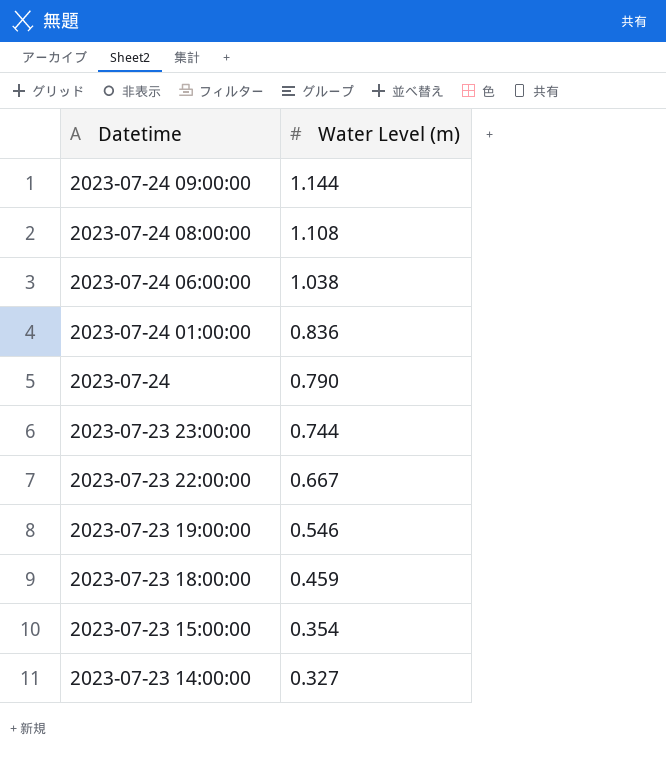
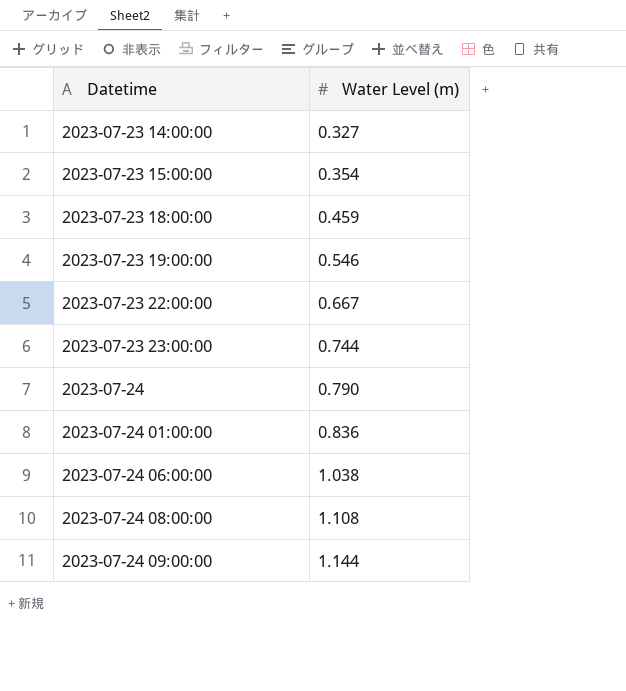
row order: Datetime descending -> Datetime ascending

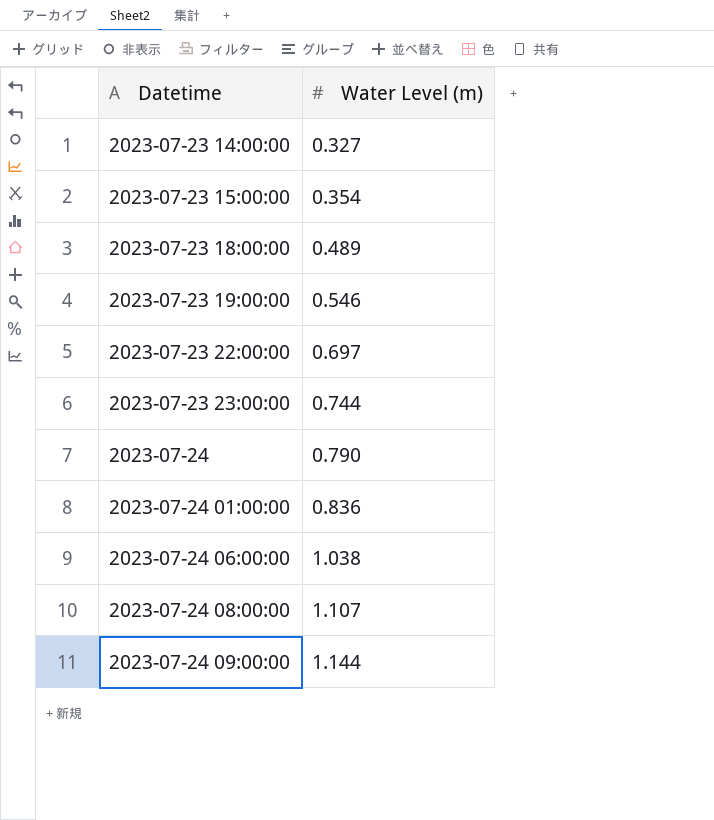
2023-07-23 18:00:00 | Water Level (m): 0.459 -> 0.489
2023-07-23 22:00:00 | Water Level (m): 0.667 -> 0.697
2023-07-24 08:00:00 | Water Level (m): 1.108 -> 1.107

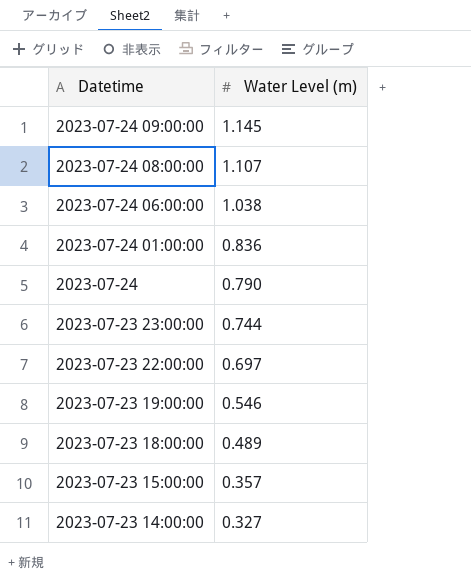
row order: Datetime ascending -> Datetime descending
2023-07-24 09:00:00 | Water Level (m): 1.144 -> 1.145
2023-07-23 15:00:00 | Water Level (m): 0.354 -> 0.357

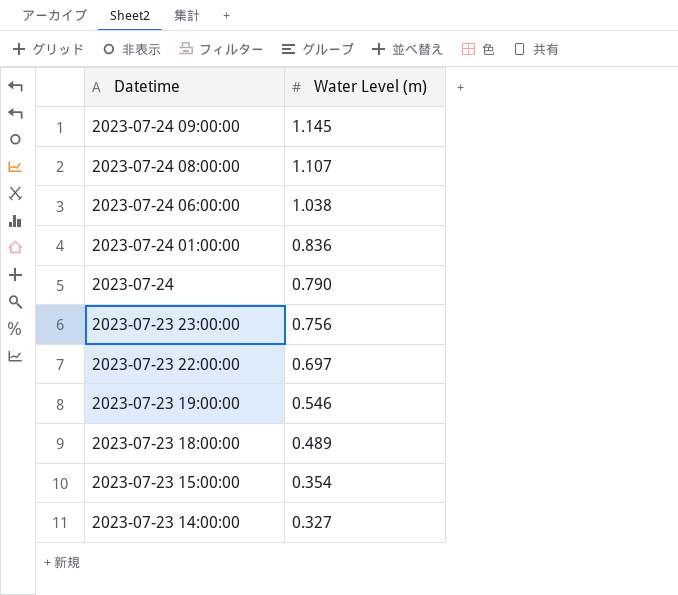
2023-07-23 23:00:00 | Water Level (m): 0.744 -> 0.756
2023-07-23 15:00:00 | Water Level (m): 0.357 -> 0.354

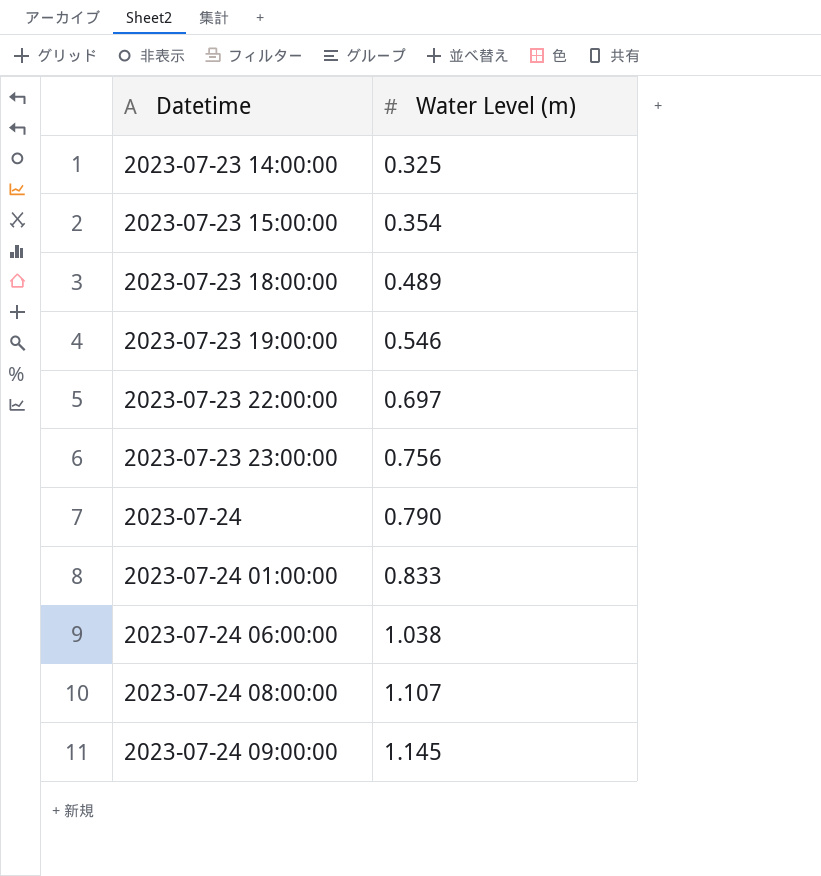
row order: Datetime descending -> Datetime ascending
2023-07-23 14:00:00 | Water Level (m): 0.327 -> 0.325
2023-07-24 01:00:00 | Water Level (m): 0.836 -> 0.833

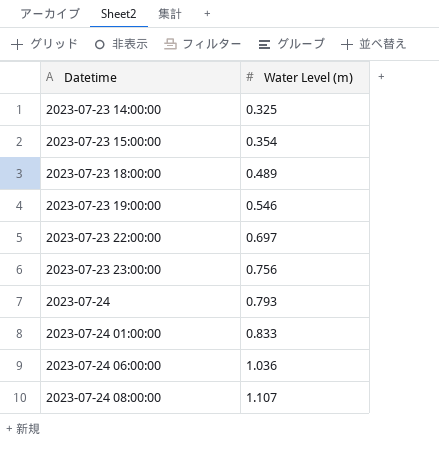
row 2023-07-24 09:00:00: 1.145 -> none
2023-07-24 | Water Level (m): 0.790 -> 0.793
2023-07-24 06:00:00 | Water Level (m): 1.038 -> 1.036

